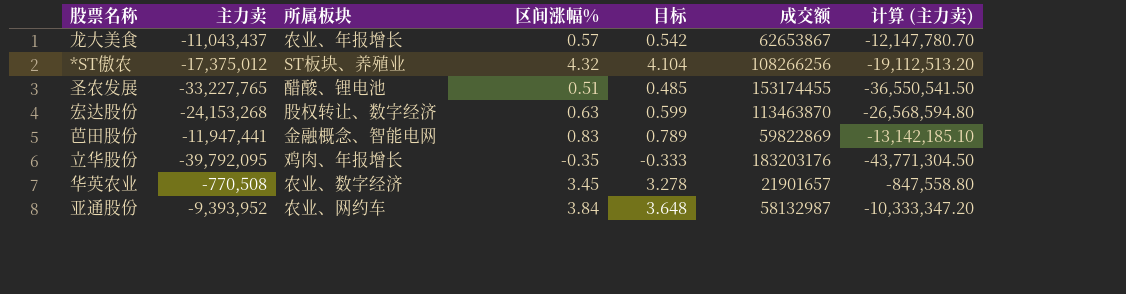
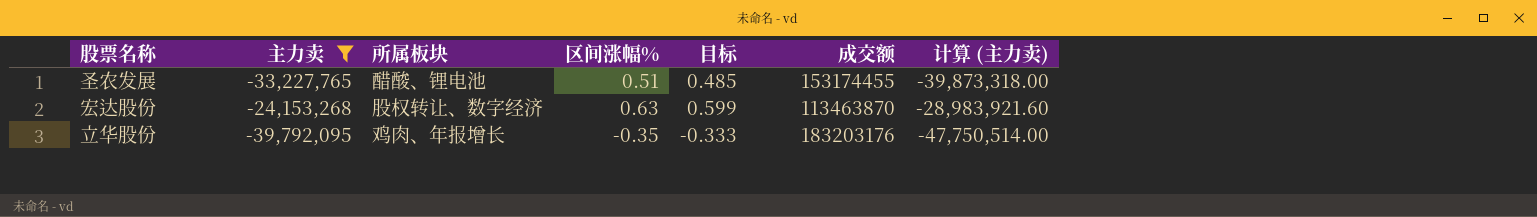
filter: none -> 主力卖 <= -24,153,268
column 计算 (主力卖) | formula: [主力卖] * 1.1 -> [主力卖] * 1.2

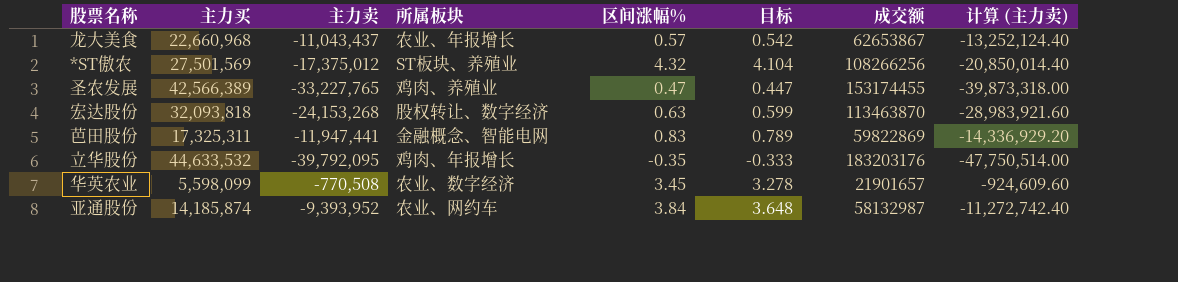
filter: 主力卖 <= -24,153,268 -> none
column 主力买 | position: none -> 2
圣农发展 | 所属板块: 醋酸、锂电池 -> 鸡肉、养殖业
圣农发展 | 区间涨幅%: 0.51 -> 0.47
圣农发展 | 目标: 0.485 -> 0.447

